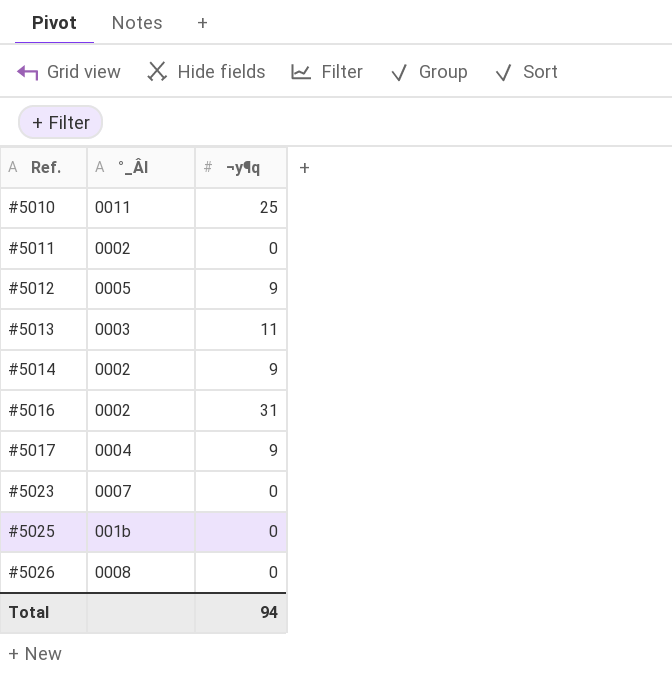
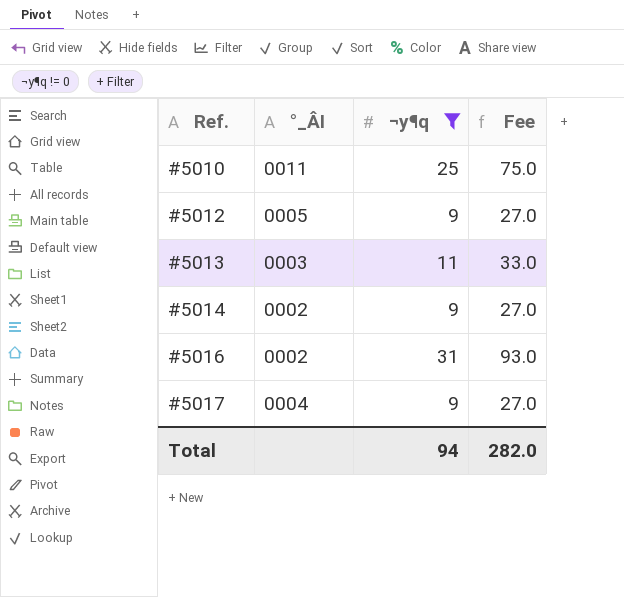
filter: none -> ¬y¶q != 0
column Fee | formula: none -> [¬y¶q] * 3

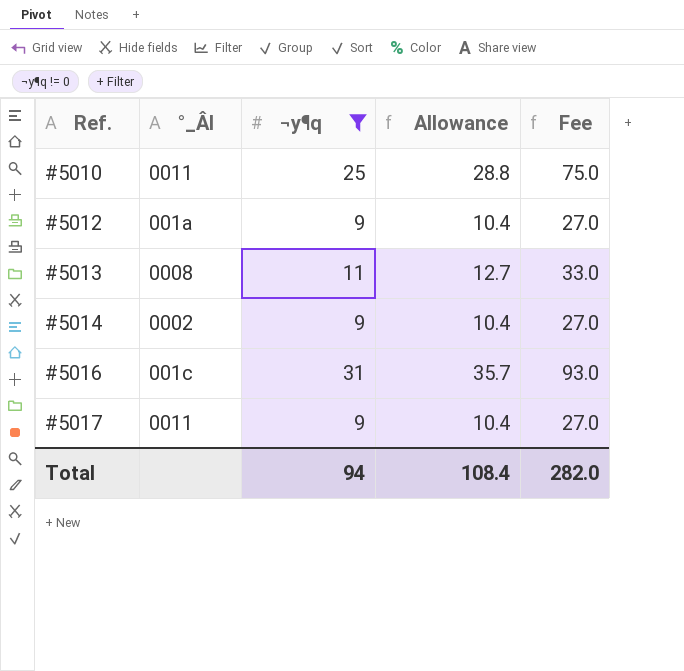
column Allowance | formula: none -> [¬y¶q] * 1.15
#5012 | °_ÂI: 0005 -> 001a
#5013 | °_ÂI: 0003 -> 0008
#5016 | °_ÂI: 0002 -> 001c
#5017 | °_ÂI: 0004 -> 0011

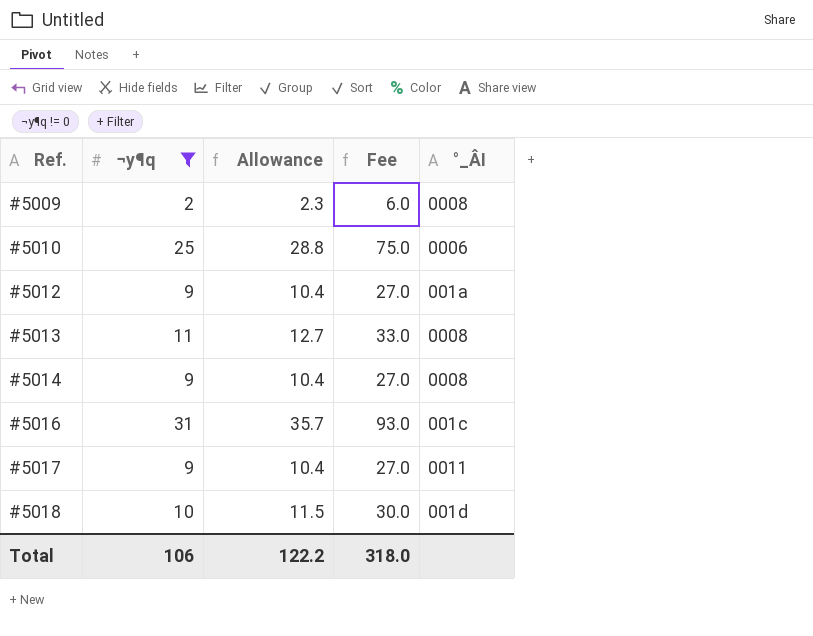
column °_ÂI | position: 2 -> 5
row #5009: none -> 2 | 2.3 | 6.0 | 0008
#5010 | °_ÂI: 0011 -> 0006
#5014 | °_ÂI: 0002 -> 0008
row #5018: none -> 10 | 11.5 | 30.0 | 001d
Total | ¬y¶q: 94 -> 106
Total | Allowance: 108.4 -> 122.2
Total | Fee: 282.0 -> 318.0

